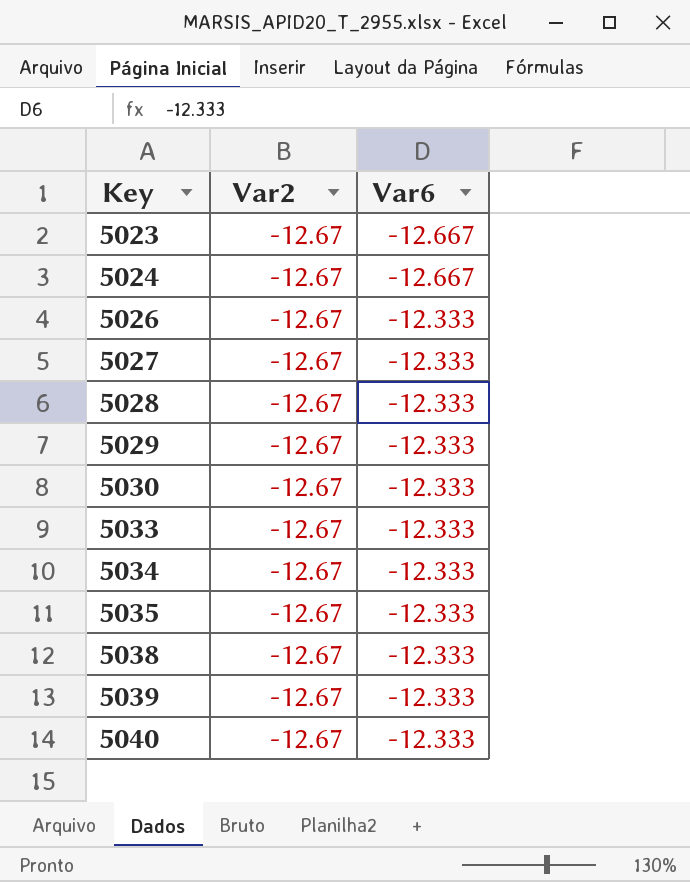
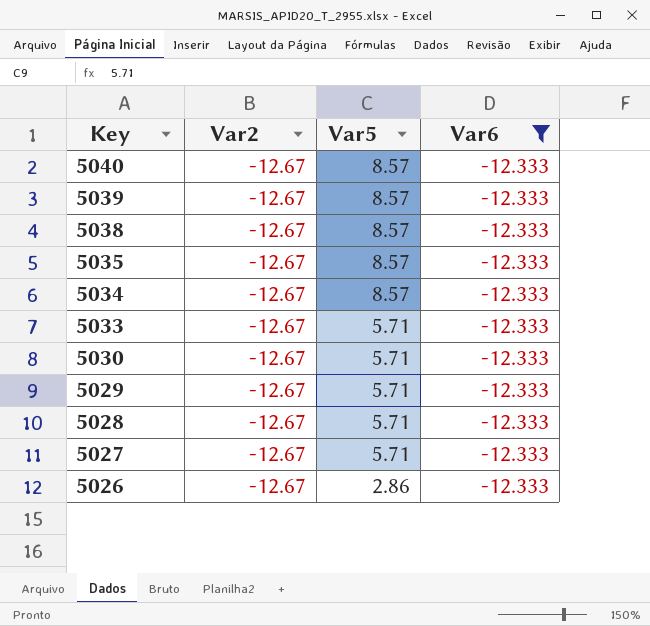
filter: none -> Var6 = -12.333
row order: Key ascending -> Key descending
column Var5 | position: none -> 3

